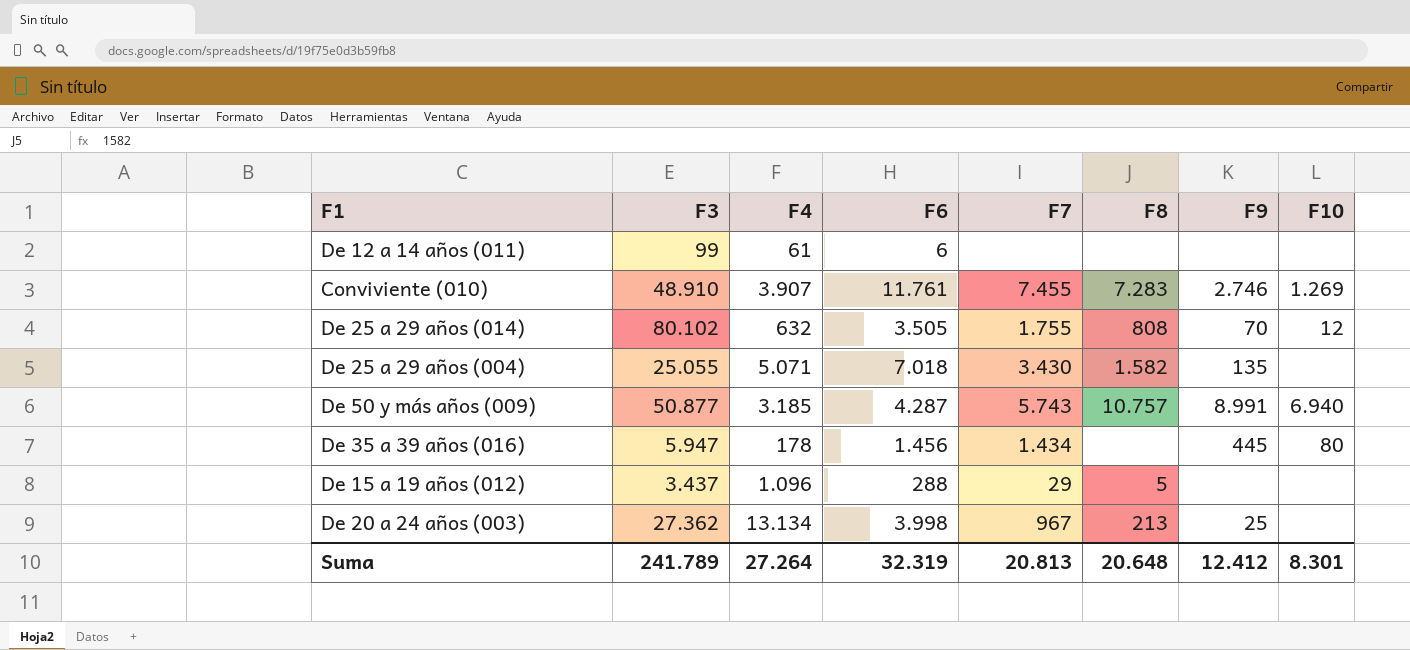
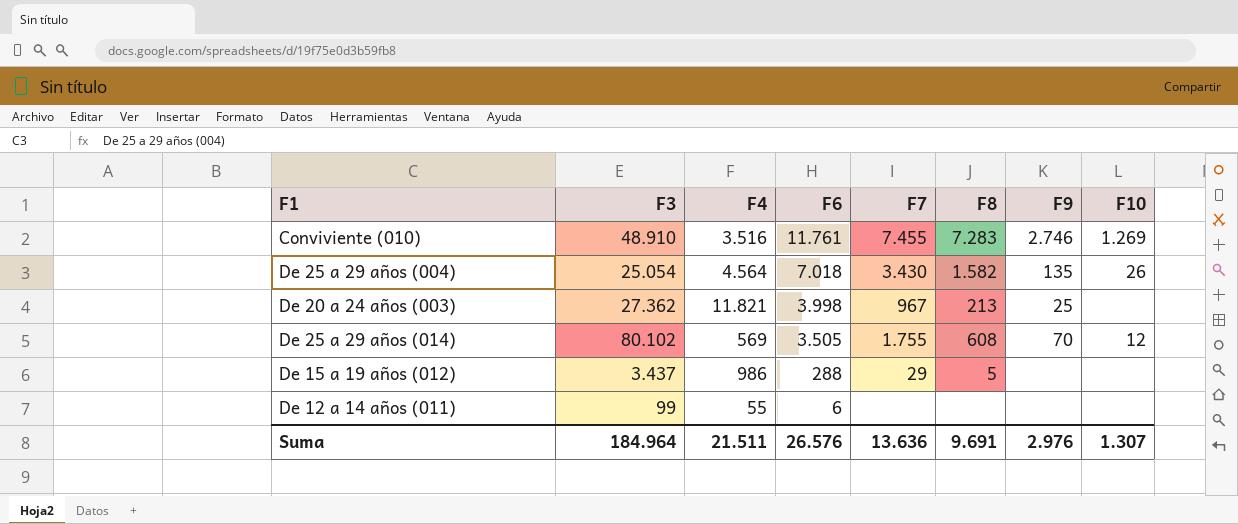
row order: none -> F6 descending
row De 50 y más años (009): 50.877 | 3.185 | 4.287 | 5.743 | 10.757 | 8.991 | 6.940 -> none
row De 35 a 39 años (016): 5.947 | 178 | 1.456 | 1.434 | none | 445 | 80 -> none
Conviviente (010) | F4: 3.907 -> 3.516
De 25 a 29 años (004) | F3: 25.055 -> 25.054
De 25 a 29 años (004) | F4: 5.071 -> 4.564
De 25 a 29 años (004) | F10: none -> 26
De 20 a 24 años (003) | F4: 13.134 -> 11.821
De 25 a 29 años (014) | F4: 632 -> 569
De 25 a 29 años (014) | F8: 808 -> 608
De 15 a 19 años (012) | F4: 1.096 -> 986
De 12 a 14 años (011) | F4: 61 -> 55
Suma | F3: 241.789 -> 184.964
Suma | F4: 27.264 -> 21.511
Suma | F6: 32.319 -> 26.576
Suma | F7: 20.813 -> 13.636
Suma | F8: 20.648 -> 9.691
Suma | F9: 12.412 -> 2.976
Suma | F10: 8.301 -> 1.307

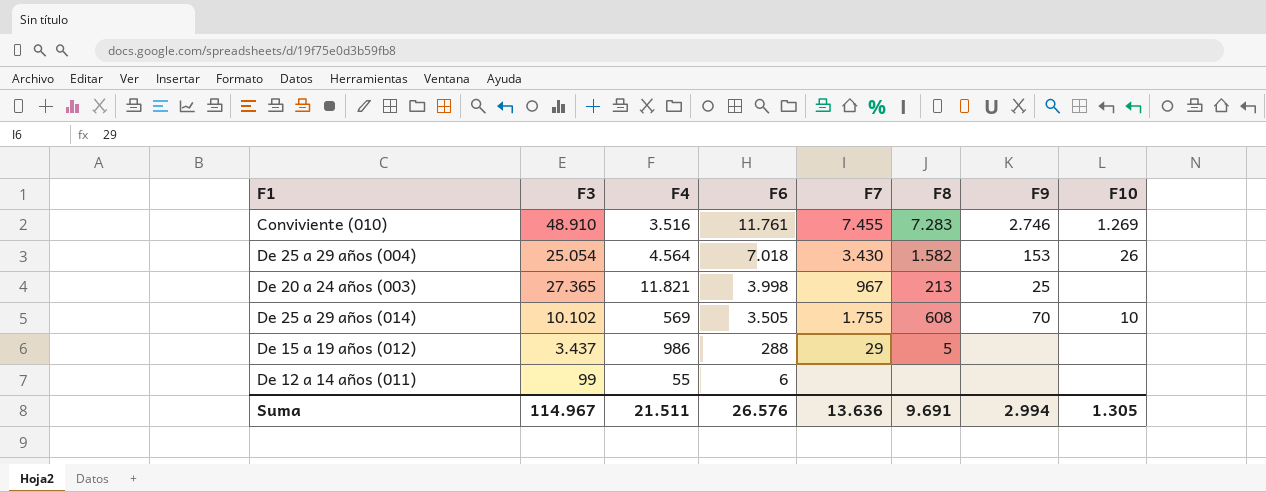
De 25 a 29 años (004) | F9: 135 -> 153
De 20 a 24 años (003) | F3: 27.362 -> 27.365
De 25 a 29 años (014) | F3: 80.102 -> 10.102
De 25 a 29 años (014) | F10: 12 -> 10
Suma | F3: 184.964 -> 114.967
Suma | F9: 2.976 -> 2.994
Suma | F10: 1.307 -> 1.305

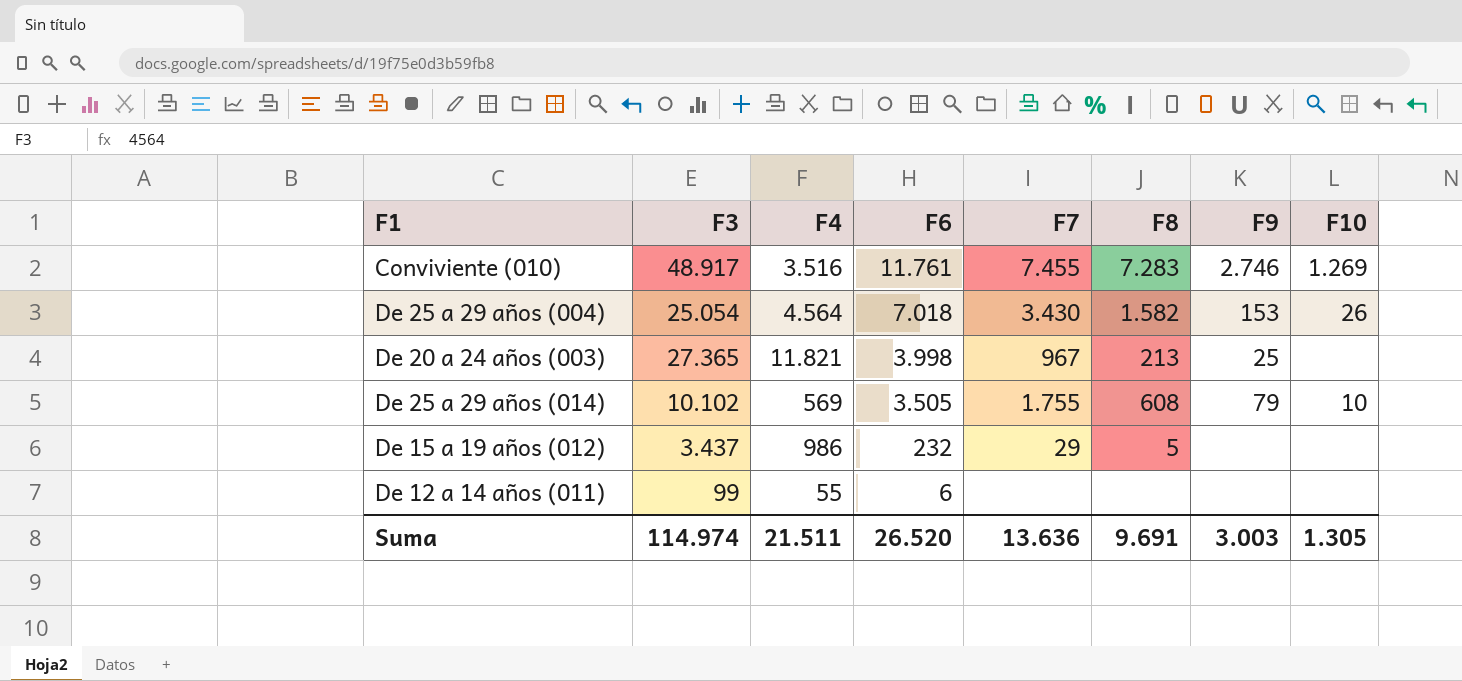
Conviviente (010) | F3: 48.910 -> 48.917
De 25 a 29 años (014) | F9: 70 -> 79
De 15 a 19 años (012) | F6: 288 -> 232
Suma | F3: 114.967 -> 114.974
Suma | F6: 26.576 -> 26.520
Suma | F9: 2.994 -> 3.003

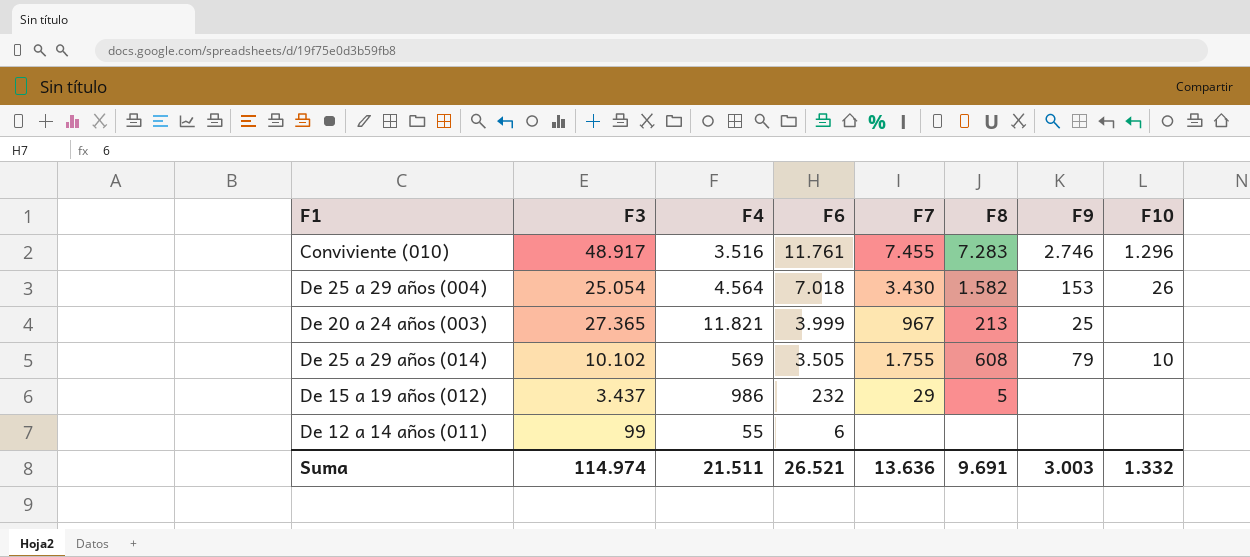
Conviviente (010) | F10: 1.269 -> 1.296
De 20 a 24 años (003) | F6: 3.998 -> 3.999
Suma | F6: 26.520 -> 26.521
Suma | F10: 1.305 -> 1.332

